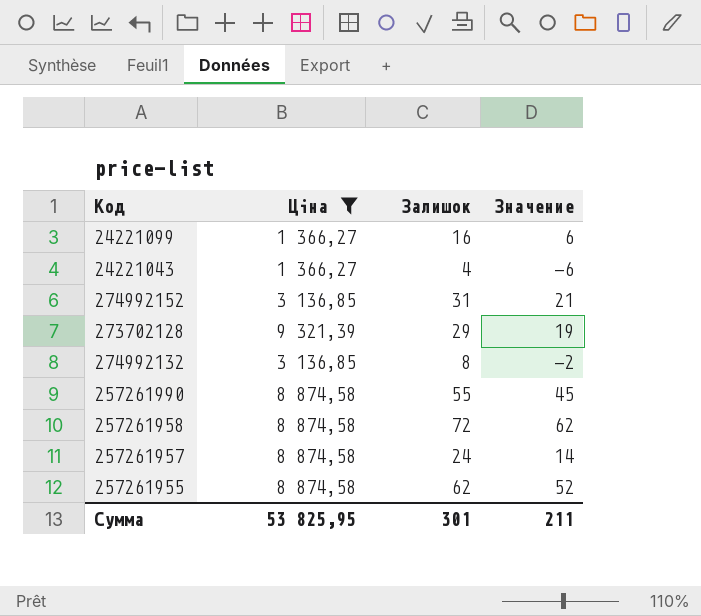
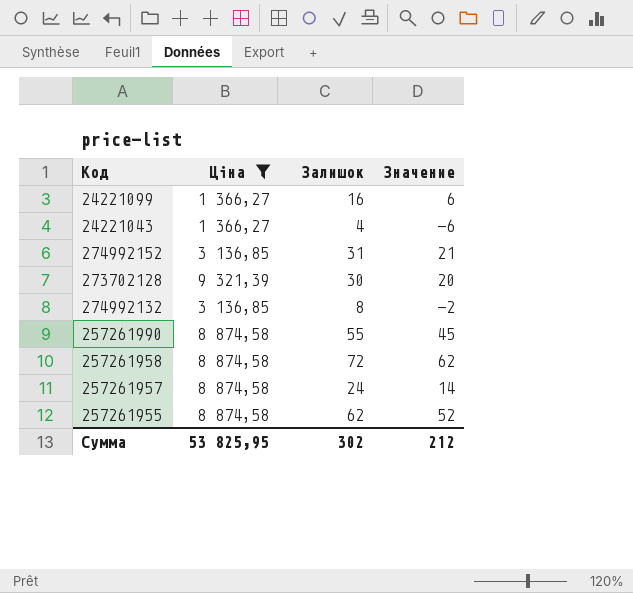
273702128 | Залишок: 29 -> 30
273702128 | Значение: 19 -> 20
Сумма | Залишок: 301 -> 302
Сумма | Значение: 211 -> 212

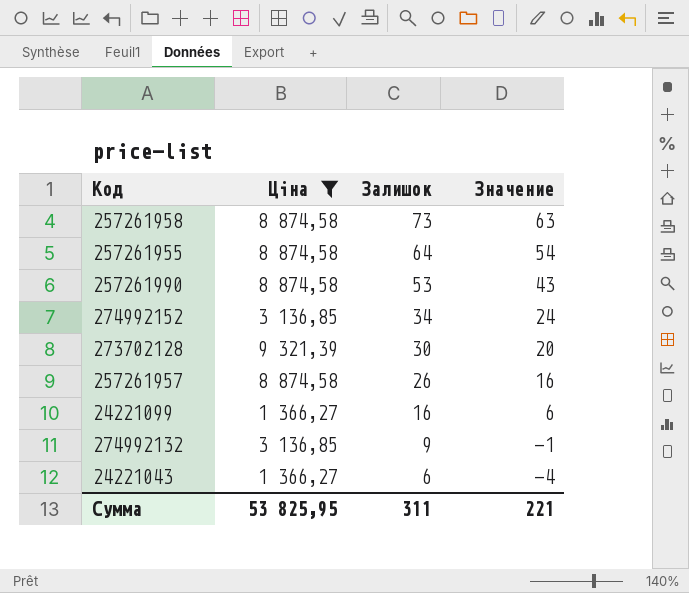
row order: none -> Залишок descending
257261958 | Залишок: 72 -> 73
257261958 | Значение: 62 -> 63
257261955 | Залишок: 62 -> 64
257261955 | Значение: 52 -> 54
257261990 | Залишок: 55 -> 53
257261990 | Значение: 45 -> 43
274992152 | Залишок: 31 -> 34
274992152 | Значение: 21 -> 24
257261957 | Залишок: 24 -> 26
257261957 | Значение: 14 -> 16
274992132 | Залишок: 8 -> 9
274992132 | Значение: -2 -> -1
24221043 | Залишок: 4 -> 6
24221043 | Значение: -6 -> -4
Сумма | Залишок: 302 -> 311
Сумма | Значение: 212 -> 221

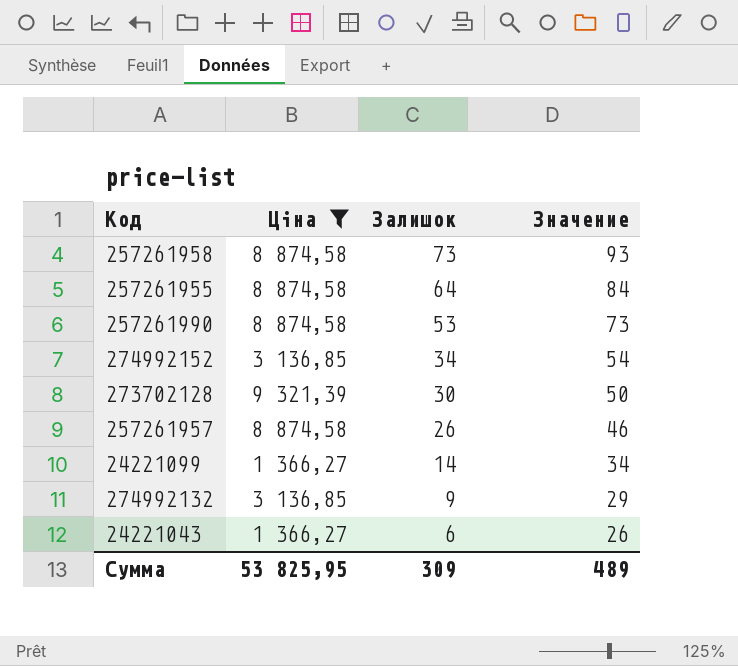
column Значение | formula: [Залишок] - 10 -> [Залишок] + 20
24221099 | Залишок: 16 -> 14
Сумма | Залишок: 311 -> 309
Сумма | Значение: 221 -> 489

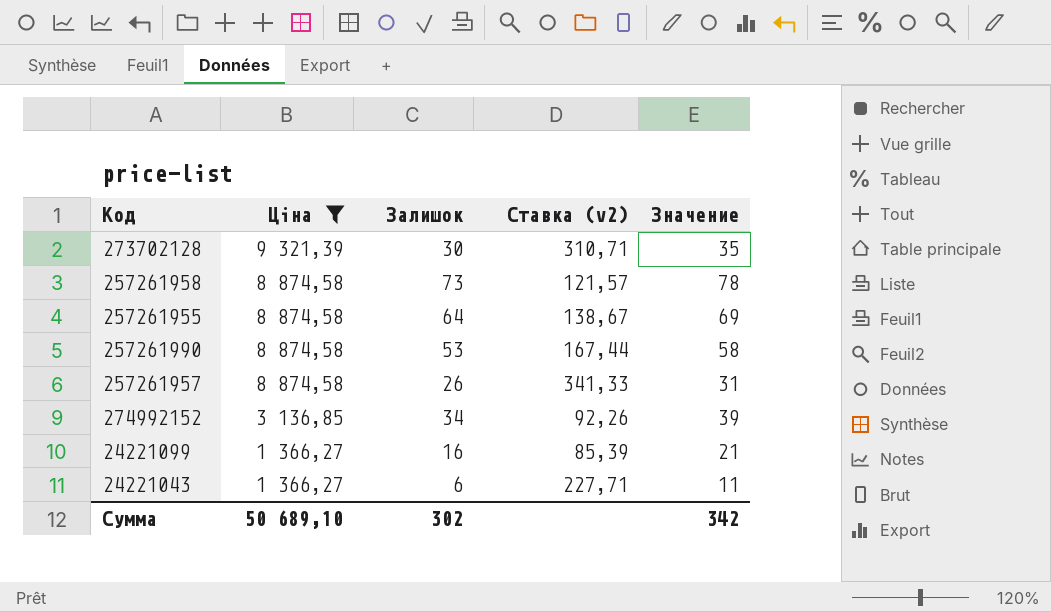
row order: Залишок descending -> Ціна descending
column Ставка (v2) | formula: none -> [Ціна] / [Залишок]
column Значение | formula: [Залишок] + 20 -> [Залишок] + 5
row 274992132: 3 136,85 | 9 | 29 -> none
24221099 | Залишок: 14 -> 16
Сумма | Ціна: 53 825,95 -> 50 689,10
Сумма | Залишок: 309 -> 302
Сумма | Значение: 489 -> 342

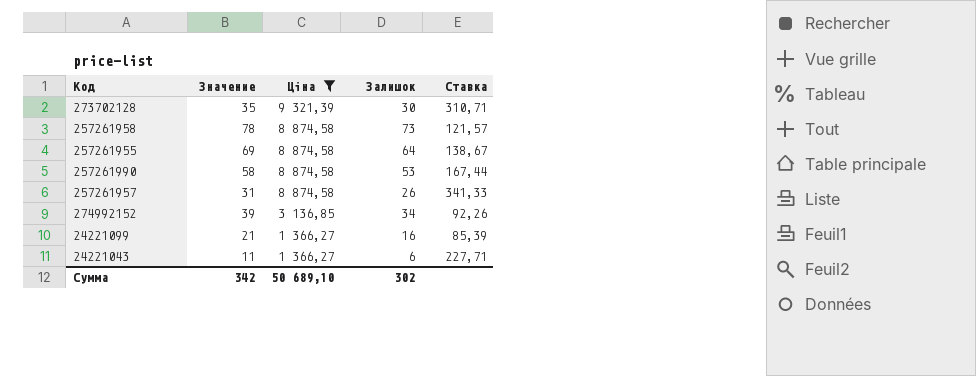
column Значение | position: 5 -> 2
column name: Ставка (v2) -> Ставка

